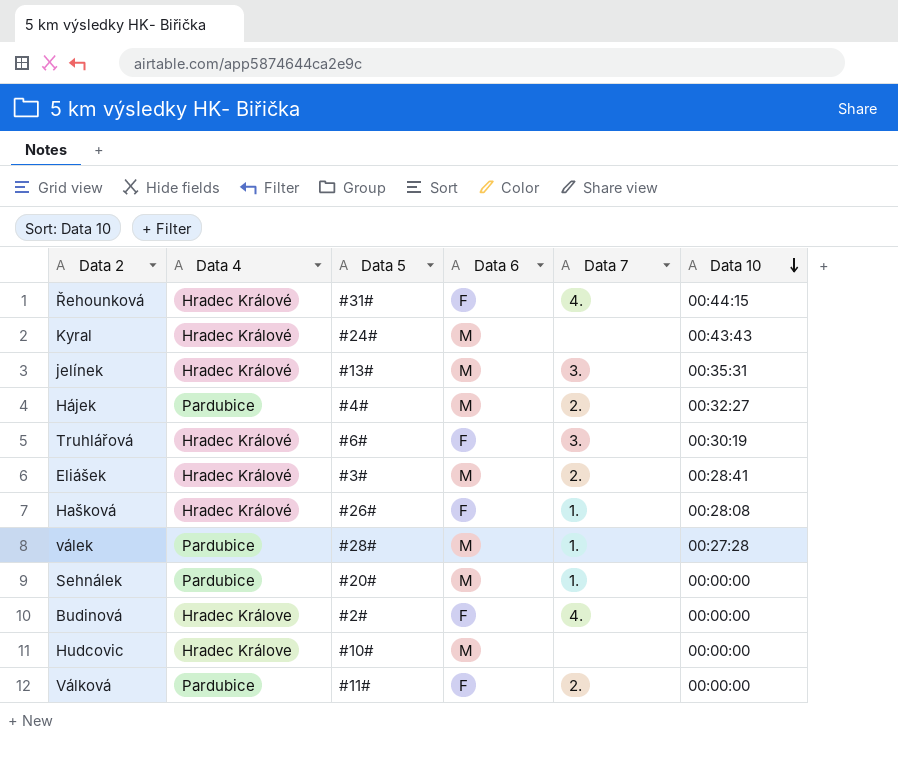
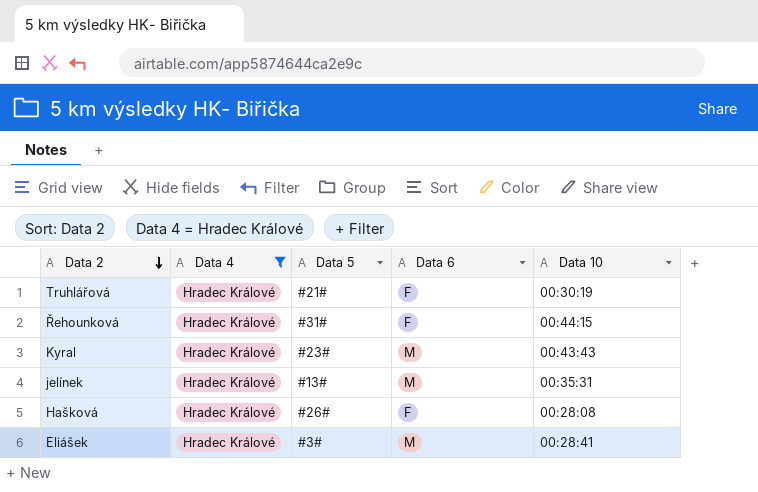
filter: none -> Data 4 = Hradec Králové
row order: Data 10 descending -> Data 2 descending
column Data 7 | position: 5 -> none
Truhlářová | Data 5: #6# -> #21#
Kyral | Data 5: #24# -> #23#

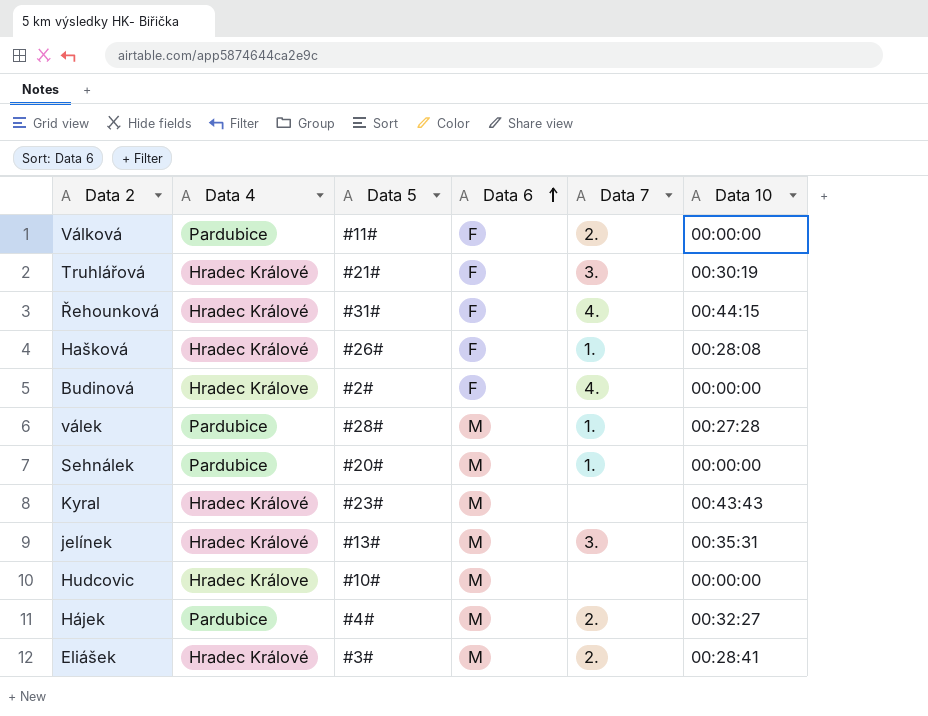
filter: Data 4 = Hradec Králové -> none
row order: Data 2 descending -> Data 6 ascending
column Data 7 | position: none -> 5

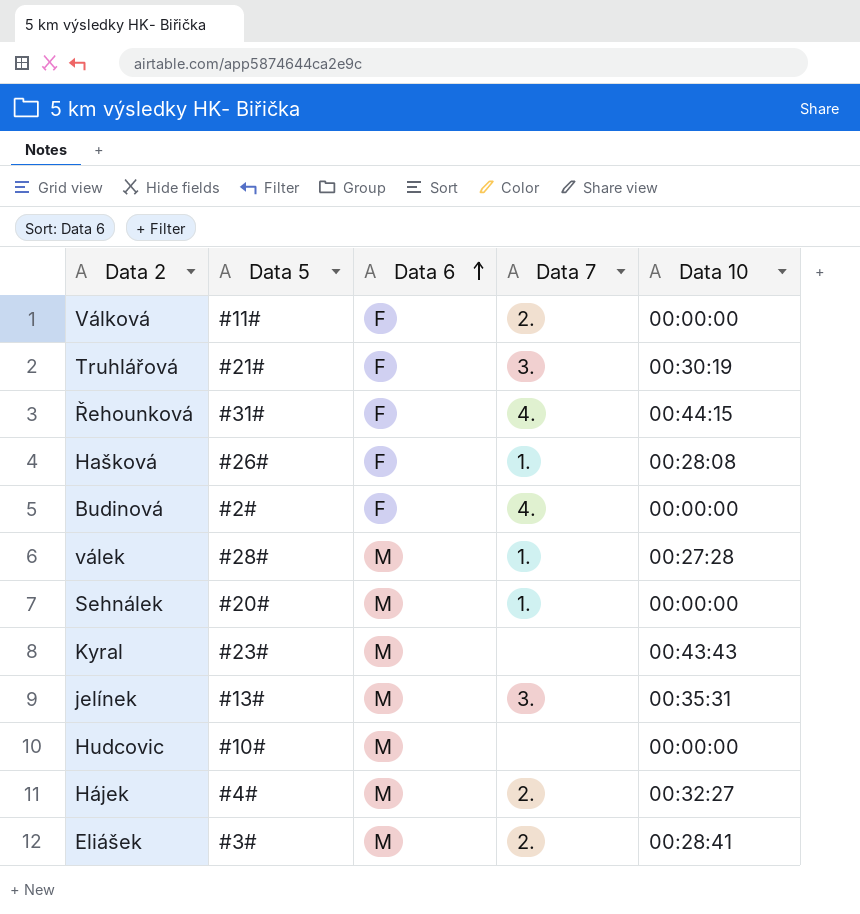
column Data 4 | position: 2 -> none

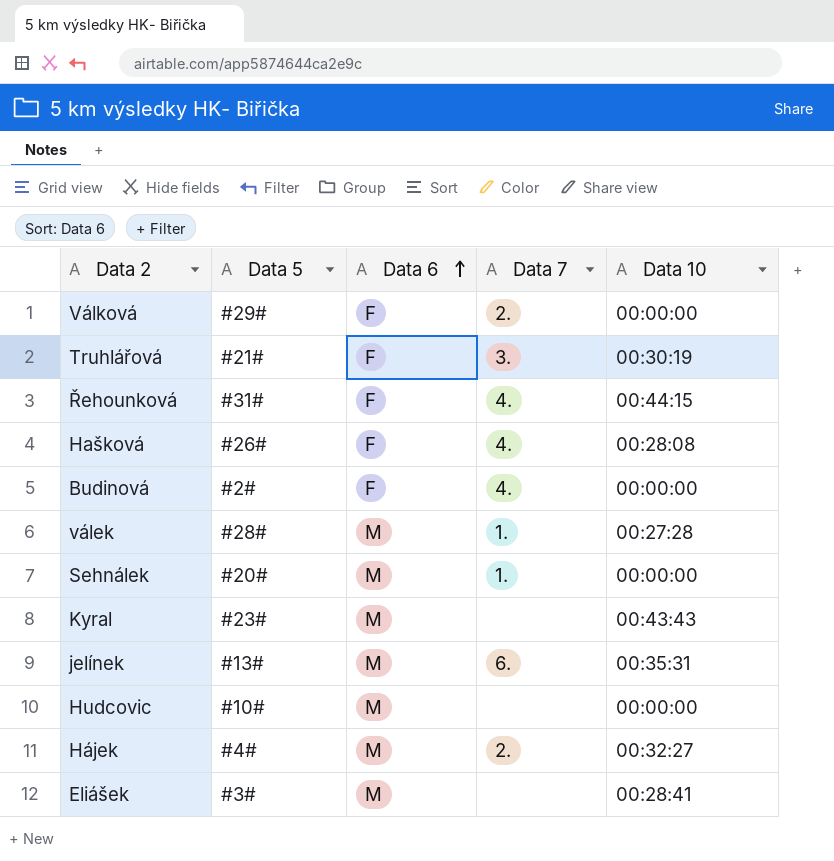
Válková | Data 5: #11# -> #29#
Hašková | Data 7: 1. -> 4.
jelínek | Data 7: 3. -> 6.
Eliášek | Data 7: 2. -> none

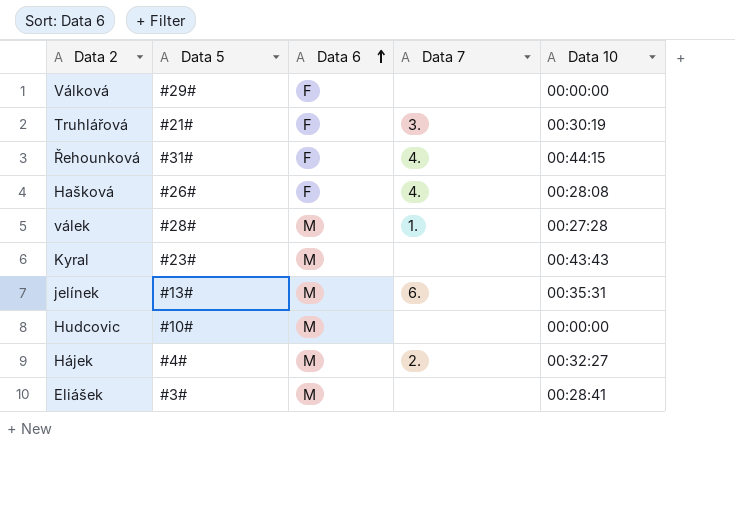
row Budinová: #2# | F | 4. | 00:00:00 -> none
row Sehnálek: #20# | M | 1. | 00:00:00 -> none
Válková | Data 7: 2. -> none

